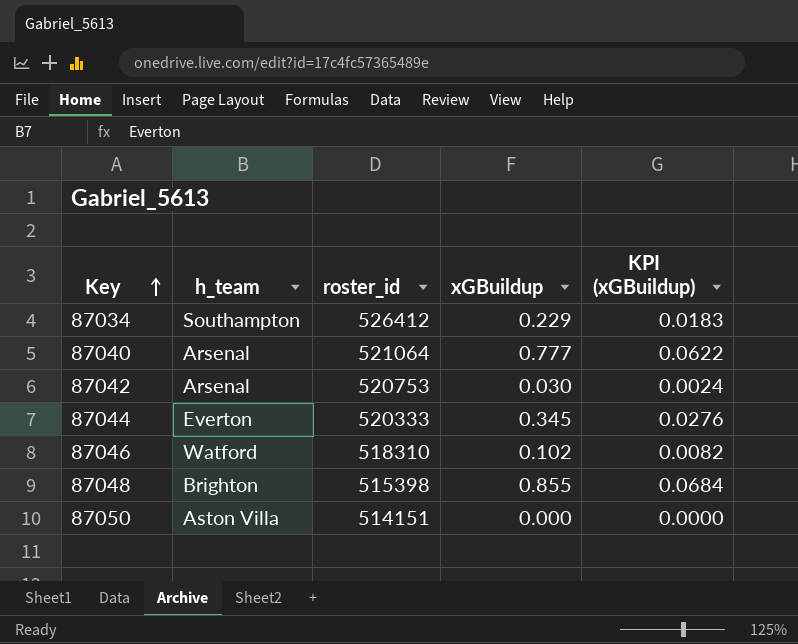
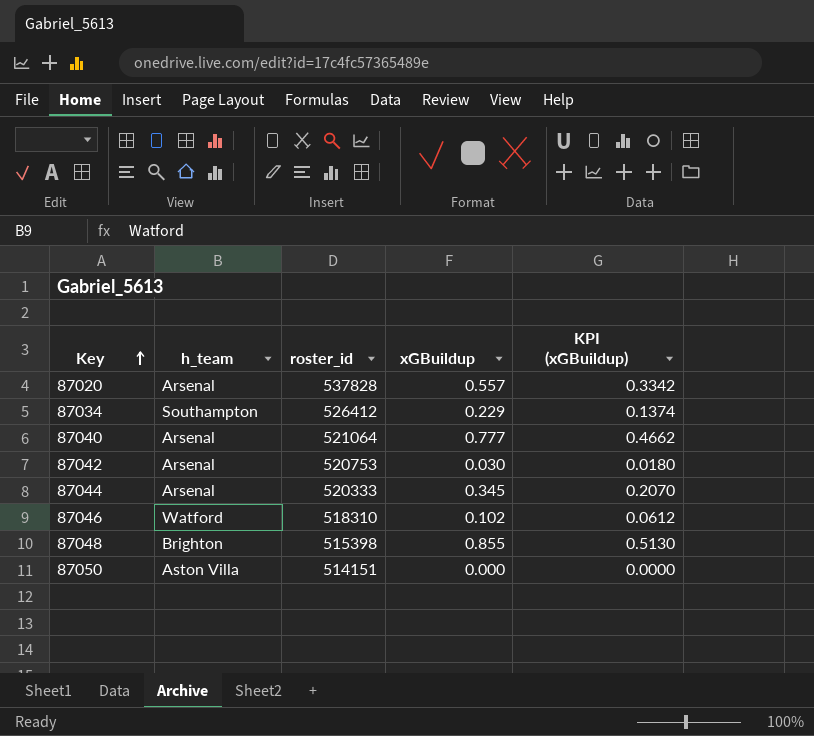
column KPI (xGBuildup) | formula: [xGBuildup] * 0.08 -> [xGBuildup] * 0.6
row 87020: none -> Arsenal | 537828 | 0.557 | 0.3342
87044 | h_team: Everton -> Arsenal

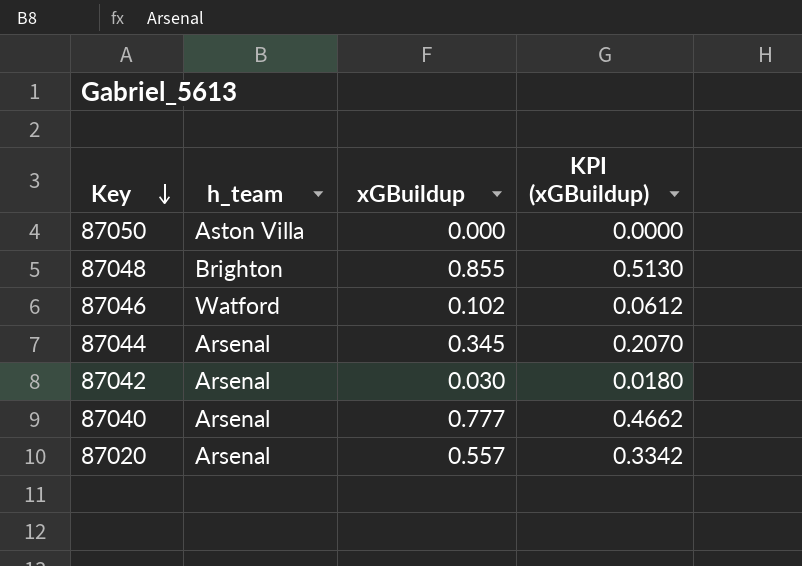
row order: Key ascending -> Key descending
column roster_id | position: 3 -> none
row 87034: Southampton | 526412 | 0.229 | 0.1374 -> none

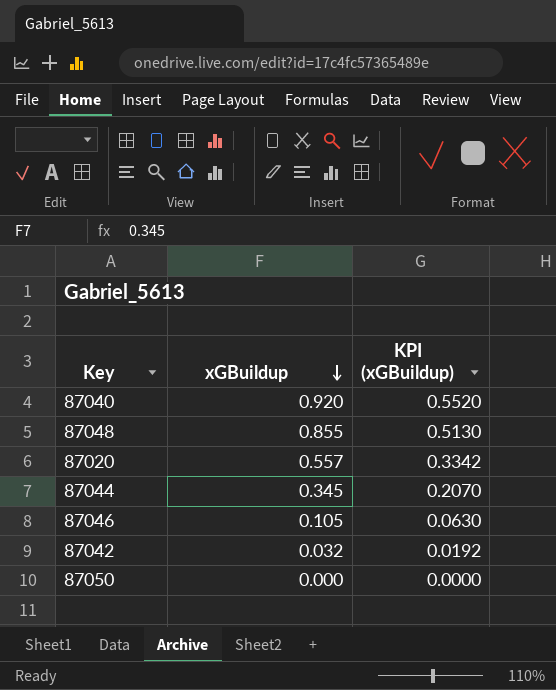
row order: Key descending -> xGBuildup descending
column h_team | position: 2 -> none
87040 | xGBuildup: 0.777 -> 0.920
87040 | KPI (xGBuildup): 0.4662 -> 0.5520
87046 | xGBuildup: 0.102 -> 0.105
87046 | KPI (xGBuildup): 0.0612 -> 0.0630
87042 | xGBuildup: 0.030 -> 0.032
87042 | KPI (xGBuildup): 0.0180 -> 0.0192

